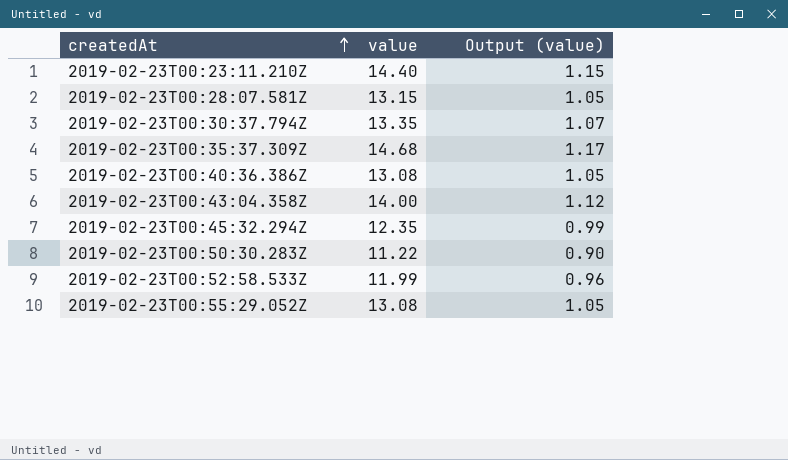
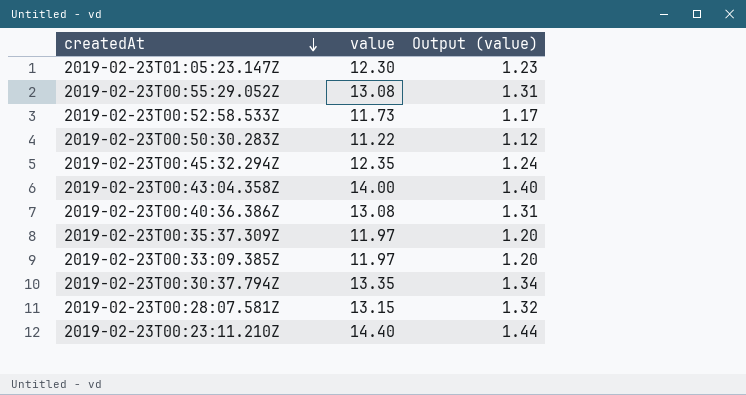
row order: createdAt ascending -> createdAt descending
column Output (value) | formula: [value] * 0.08 -> [value] * 0.1
row 2019-02-23T01:05:23.147Z: none -> 12.30 | 1.23
2019-02-23T00:52:58.533Z | value: 11.99 -> 11.73
2019-02-23T00:35:37.309Z | value: 14.68 -> 11.97
row 2019-02-23T00:33:09.385Z: none -> 11.97 | 1.20

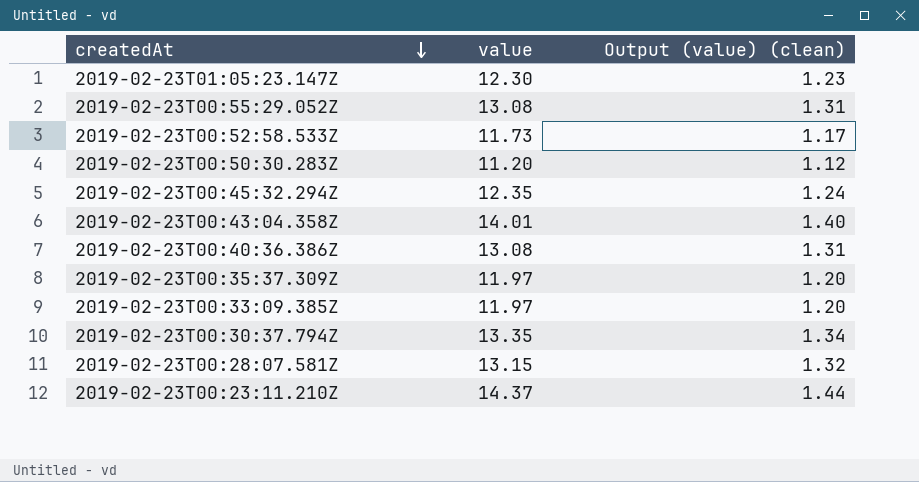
column name: Output (value) -> Output (value) (clean)
2019-02-23T00:50:30.283Z | value: 11.22 -> 11.20
2019-02-23T00:43:04.358Z | value: 14.00 -> 14.01
2019-02-23T00:23:11.210Z | value: 14.40 -> 14.37

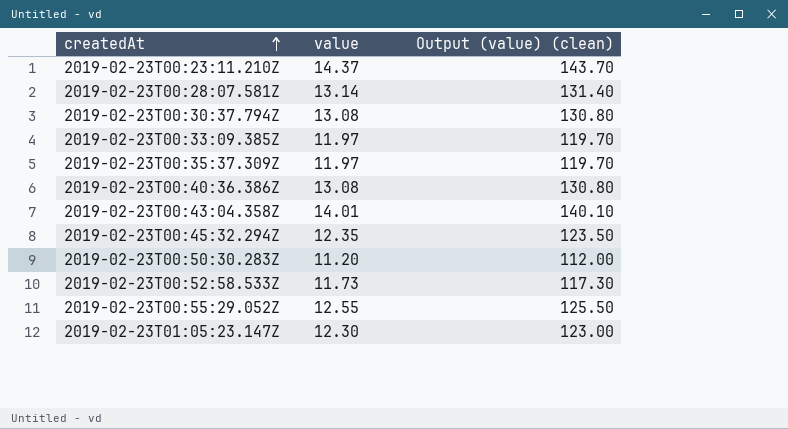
row order: createdAt descending -> createdAt ascending
column Output (value) (clean) | formula: [value] * 0.1 -> [value] * 10
2019-02-23T00:28:07.581Z | value: 13.15 -> 13.14
2019-02-23T00:30:37.794Z | value: 13.35 -> 13.08
2019-02-23T00:55:29.052Z | value: 13.08 -> 12.55

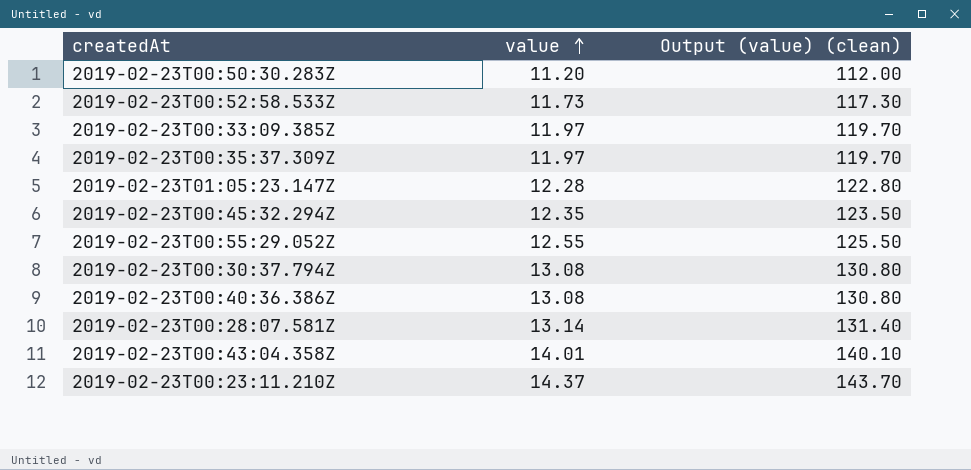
row order: createdAt ascending -> value ascending
2019-02-23T01:05:23.147Z | value: 12.30 -> 12.28
2019-02-23T01:05:23.147Z | Output (value) (clean): 123.00 -> 122.80

